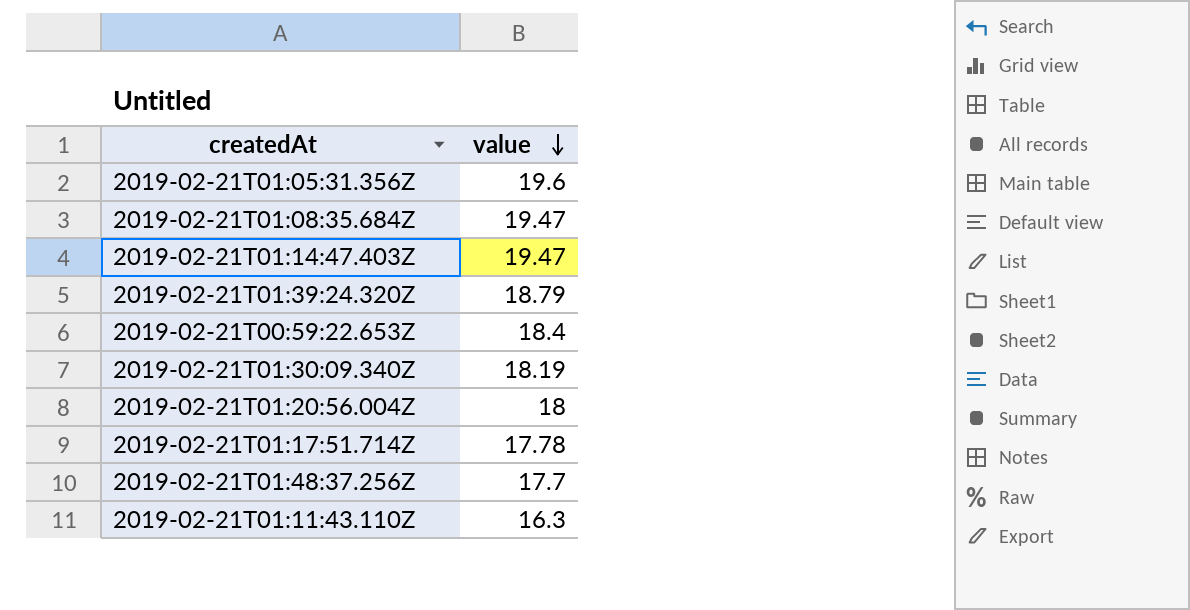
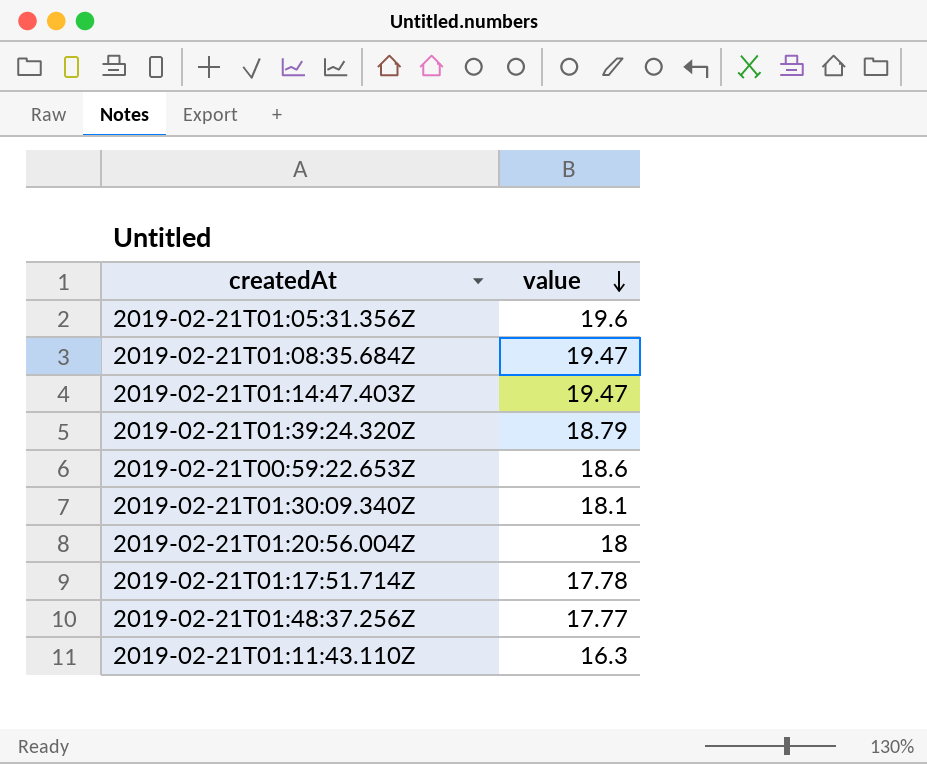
2019-02-21T00:59:22.653Z | value: 18.4 -> 18.6
2019-02-21T01:30:09.340Z | value: 18.19 -> 18.1
2019-02-21T01:48:37.256Z | value: 17.7 -> 17.77

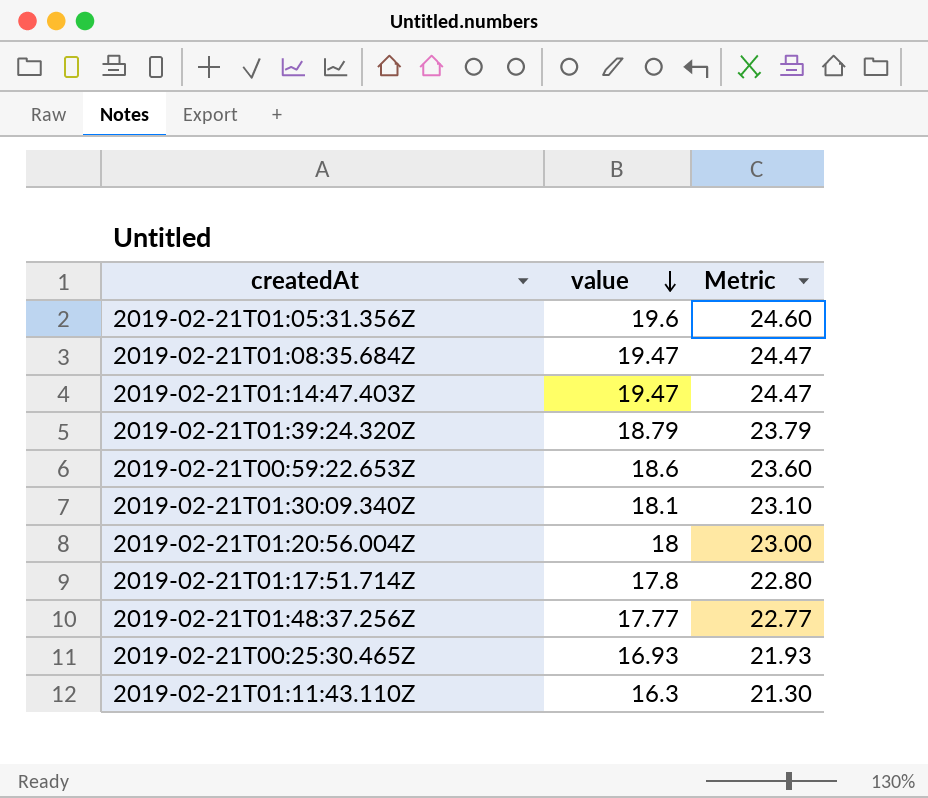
column Metric | formula: none -> [value] + 5
2019-02-21T01:17:51.714Z | value: 17.78 -> 17.8
row 2019-02-21T00:25:30.465Z: none -> 16.93 | 21.93

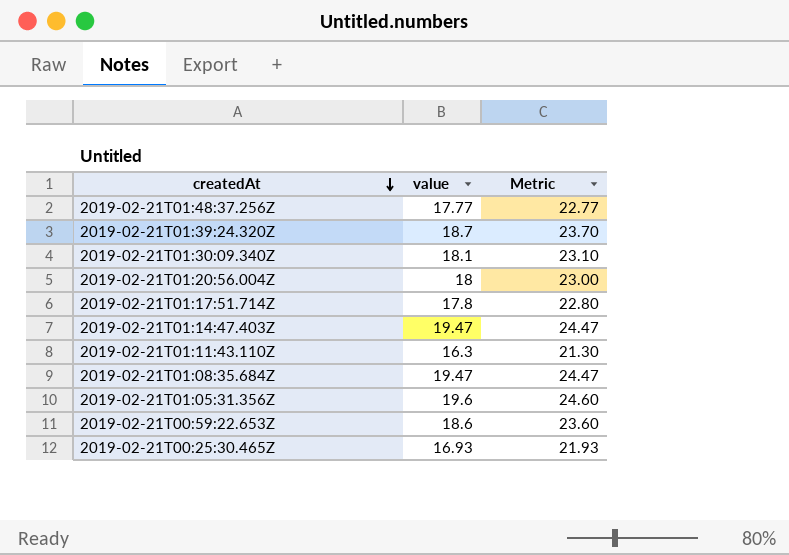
row order: value descending -> createdAt descending
2019-02-21T01:39:24.320Z | value: 18.79 -> 18.7
2019-02-21T01:39:24.320Z | Metric: 23.79 -> 23.70

